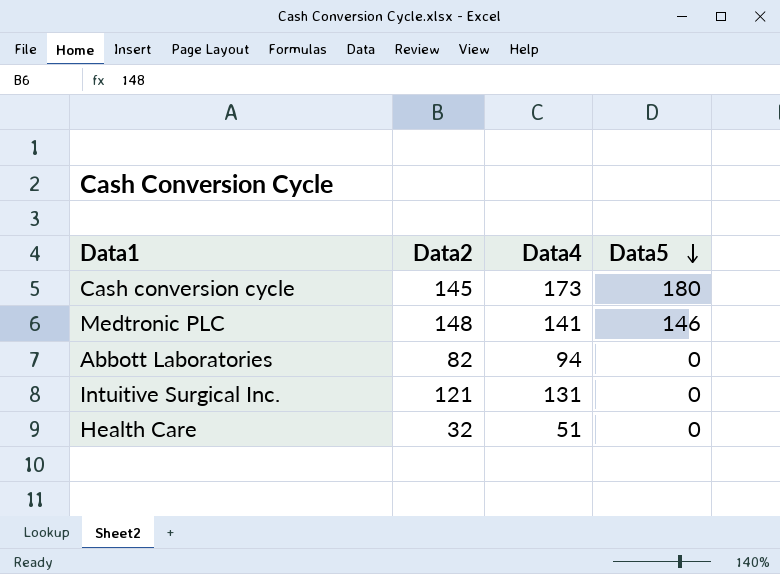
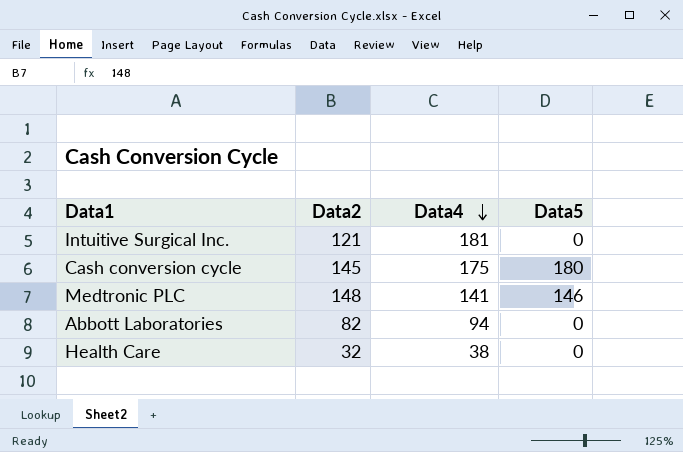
row order: Data5 descending -> Data4 descending
Intuitive Surgical Inc. | Data4: 131 -> 181
Cash conversion cycle | Data4: 173 -> 175
Health Care | Data4: 51 -> 38

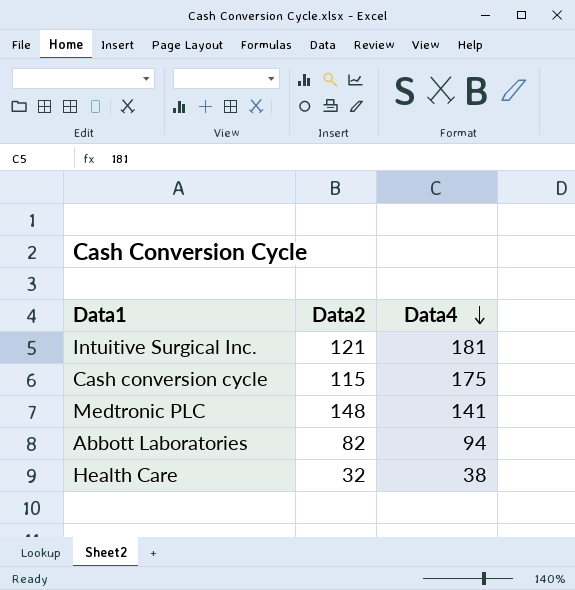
column Data5 | position: 4 -> none
Cash conversion cycle | Data2: 145 -> 115

